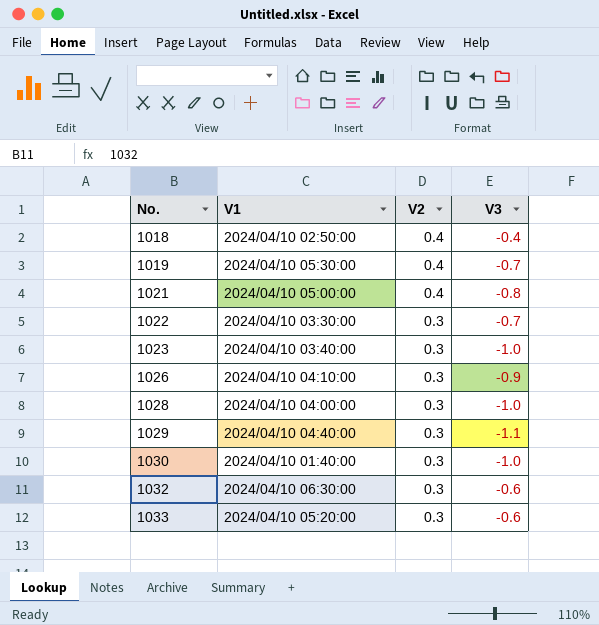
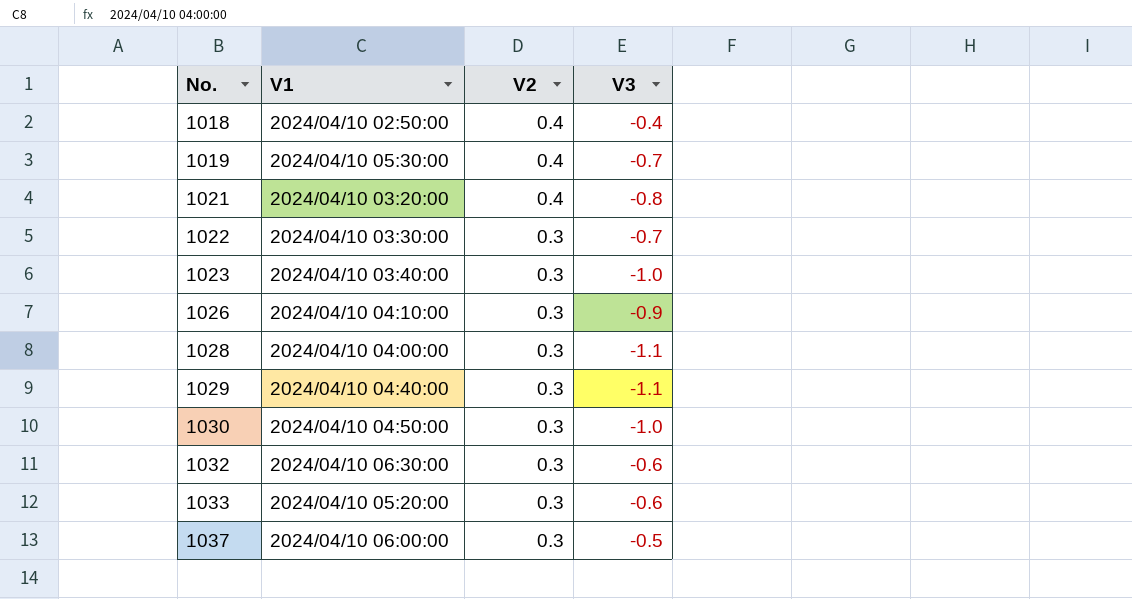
1021 | V1: 2024/04/10 05:00:00 -> 2024/04/10 03:20:00
1028 | V3: -1.0 -> -1.1
1030 | V1: 2024/04/10 01:40:00 -> 2024/04/10 04:50:00
row 1037: none -> 2024/04/10 06:00:00 | 0.3 | -0.5

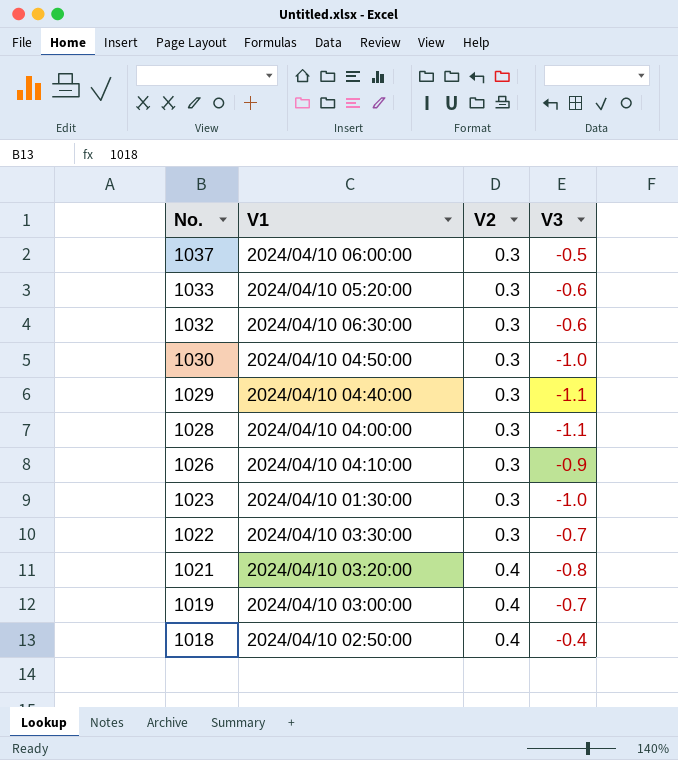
row order: No. ascending -> No. descending
1023 | V1: 2024/04/10 03:40:00 -> 2024/04/10 01:30:00
1019 | V1: 2024/04/10 05:30:00 -> 2024/04/10 03:00:00

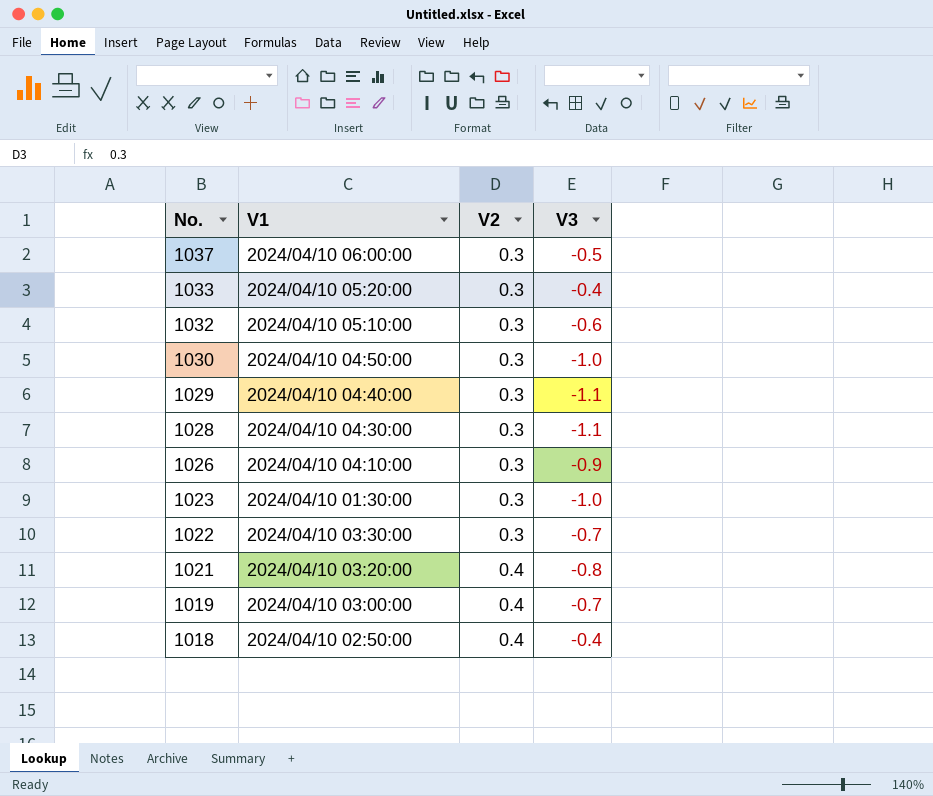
1033 | V3: -0.6 -> -0.4
1032 | V1: 2024/04/10 06:30:00 -> 2024/04/10 05:10:00
1028 | V1: 2024/04/10 04:00:00 -> 2024/04/10 04:30:00

